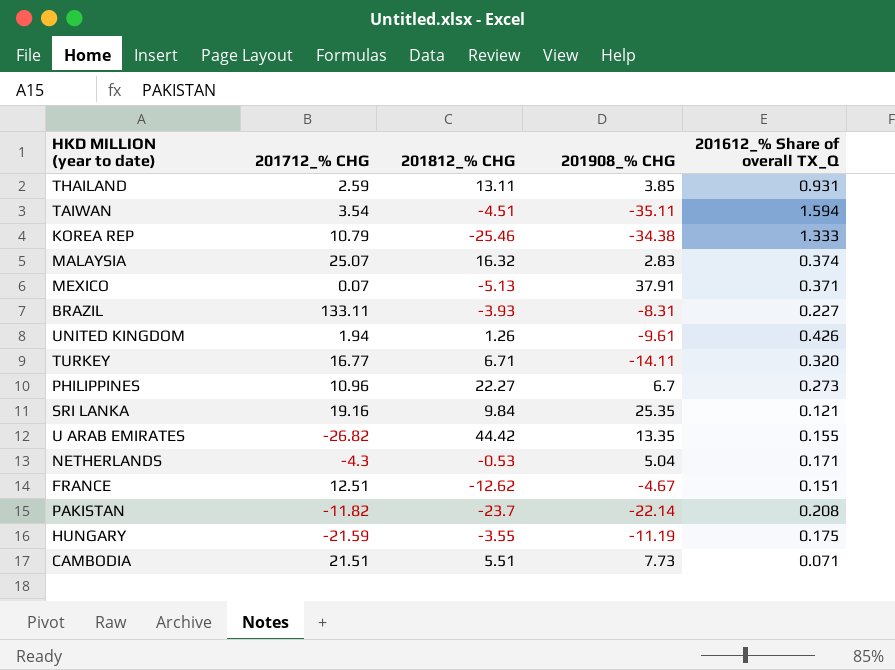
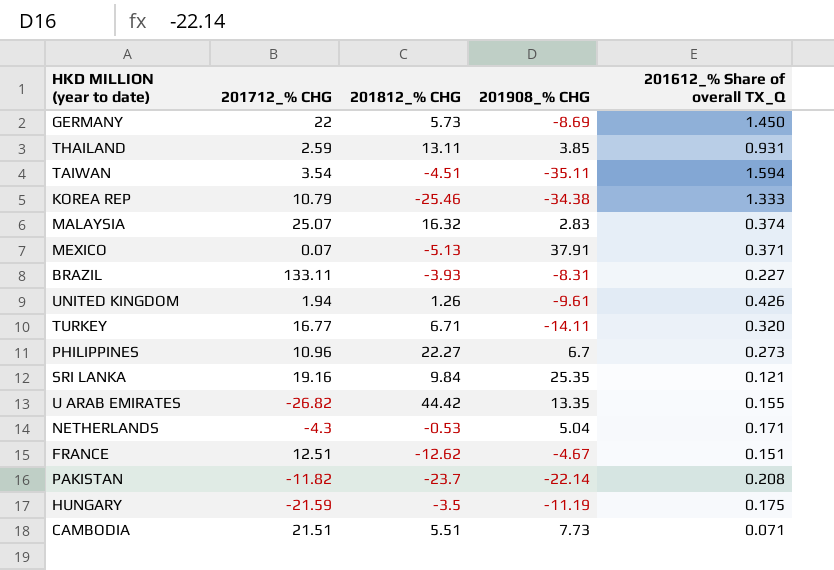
row GERMANY: none -> 22 | 5.73 | -8.69 | 1.450
HUNGARY | 201812_% CHG: -3.55 -> -3.5

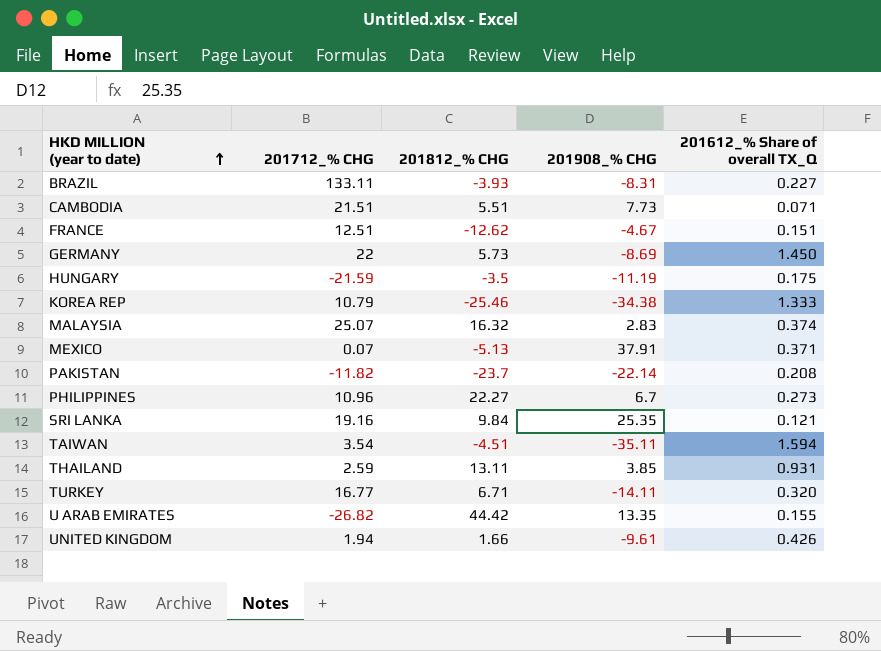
row order: none -> HKD MILLION (year to date) ascending
row NETHERLANDS: -4.3 | -0.53 | 5.04 | 0.171 -> none
UNITED KINGDOM | 201812_% CHG: 1.26 -> 1.66

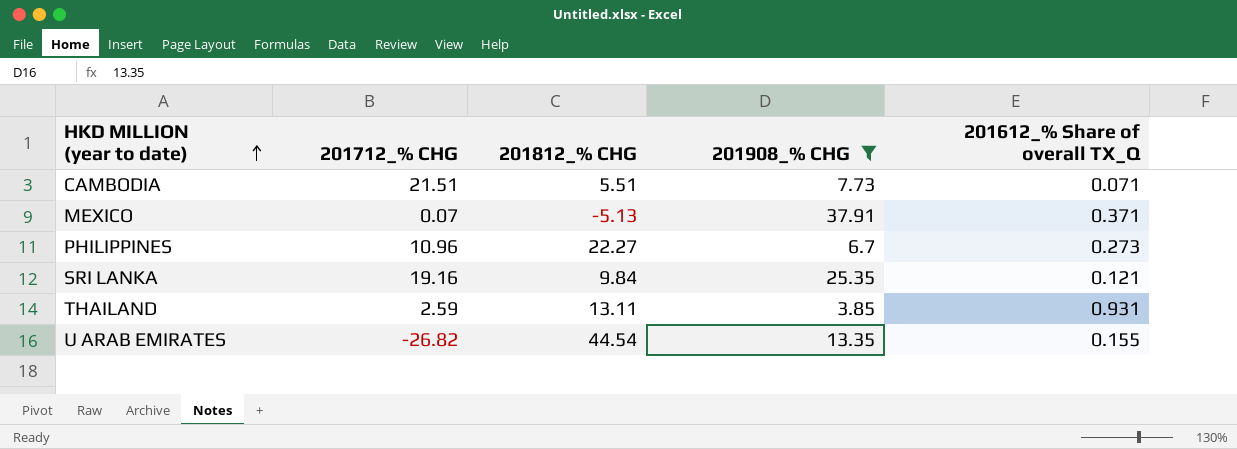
filter: none -> 201908_% CHG >= 3.85
U ARAB EMIRATES | 201812_% CHG: 44.42 -> 44.54

